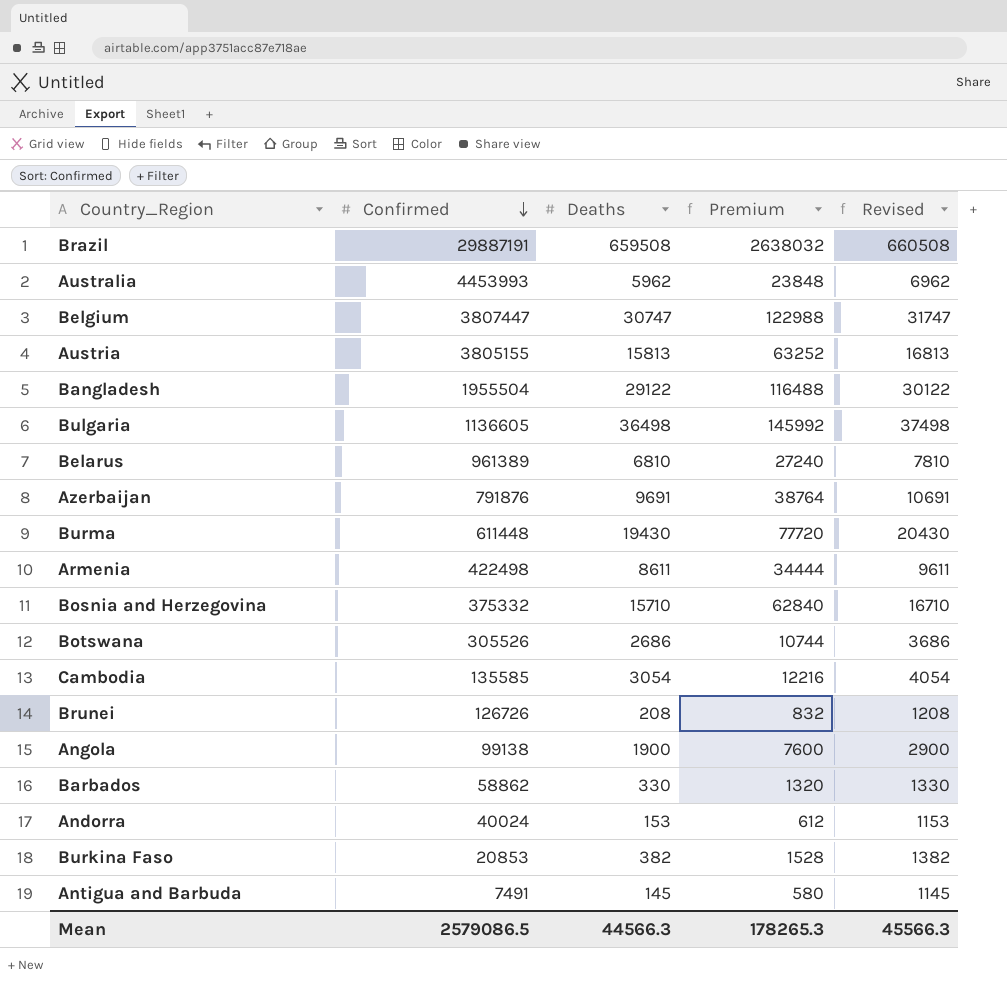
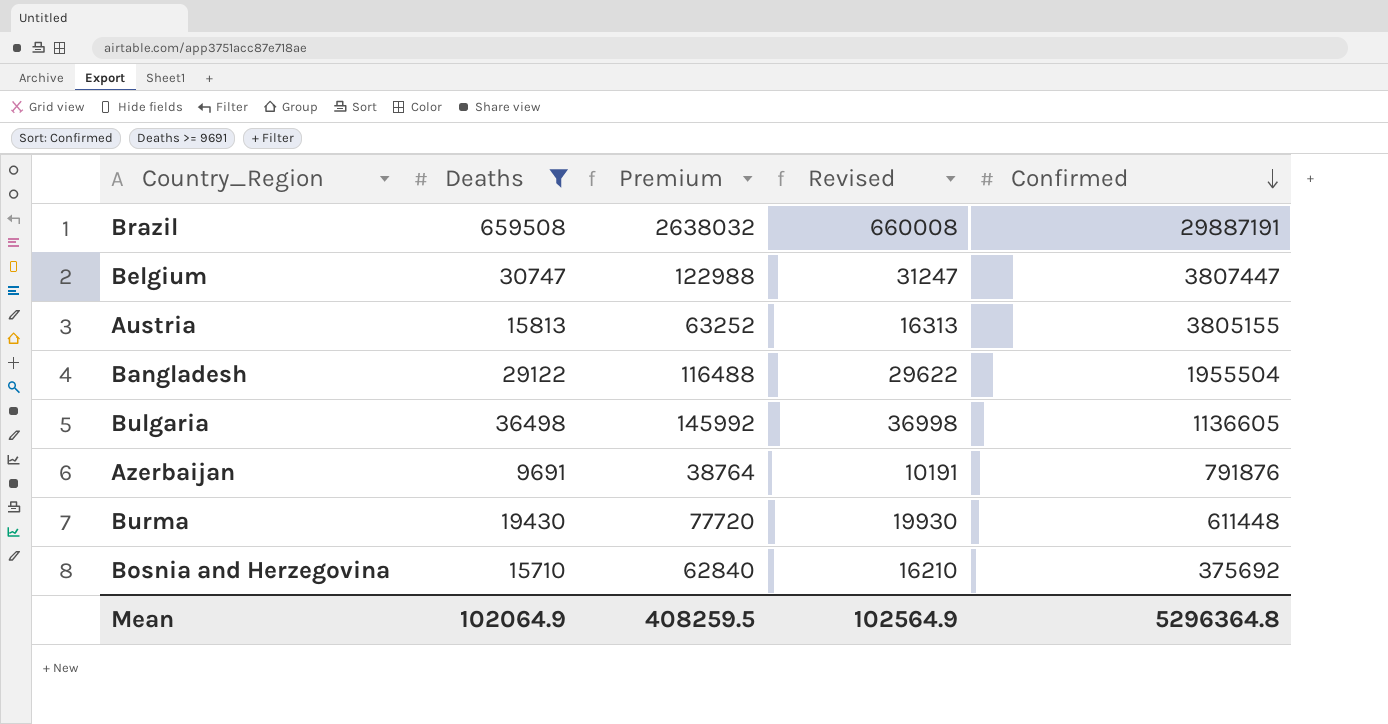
filter: none -> Deaths >= 9691
column Revised | formula: [Deaths] + 1000 -> [Deaths] + 500
column Confirmed | position: 2 -> 5
Bosnia and Herzegovina | Confirmed: 375332 -> 375692
Mean | Deaths: 44566.3 -> 102064.9
Mean | Premium: 178265.3 -> 408259.5
Mean | Revised: 45566.3 -> 102564.9
Mean | Confirmed: 2579086.5 -> 5296364.8

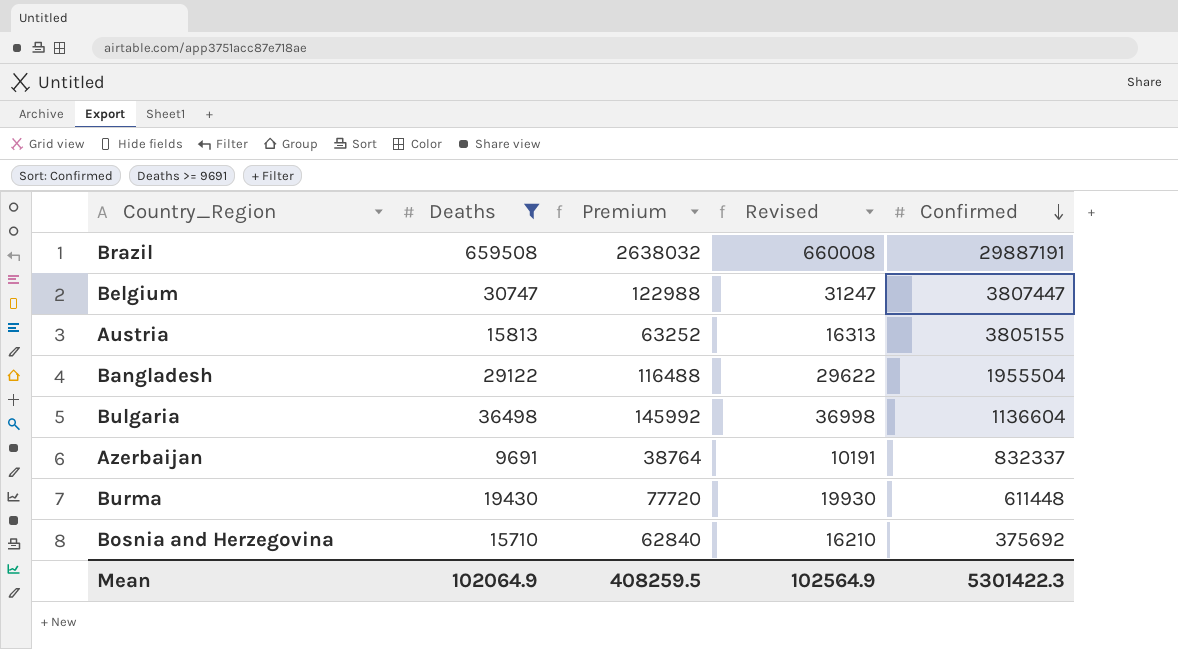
Bulgaria | Confirmed: 1136605 -> 1136604
Azerbaijan | Confirmed: 791876 -> 832337
Mean | Confirmed: 5296364.8 -> 5301422.3

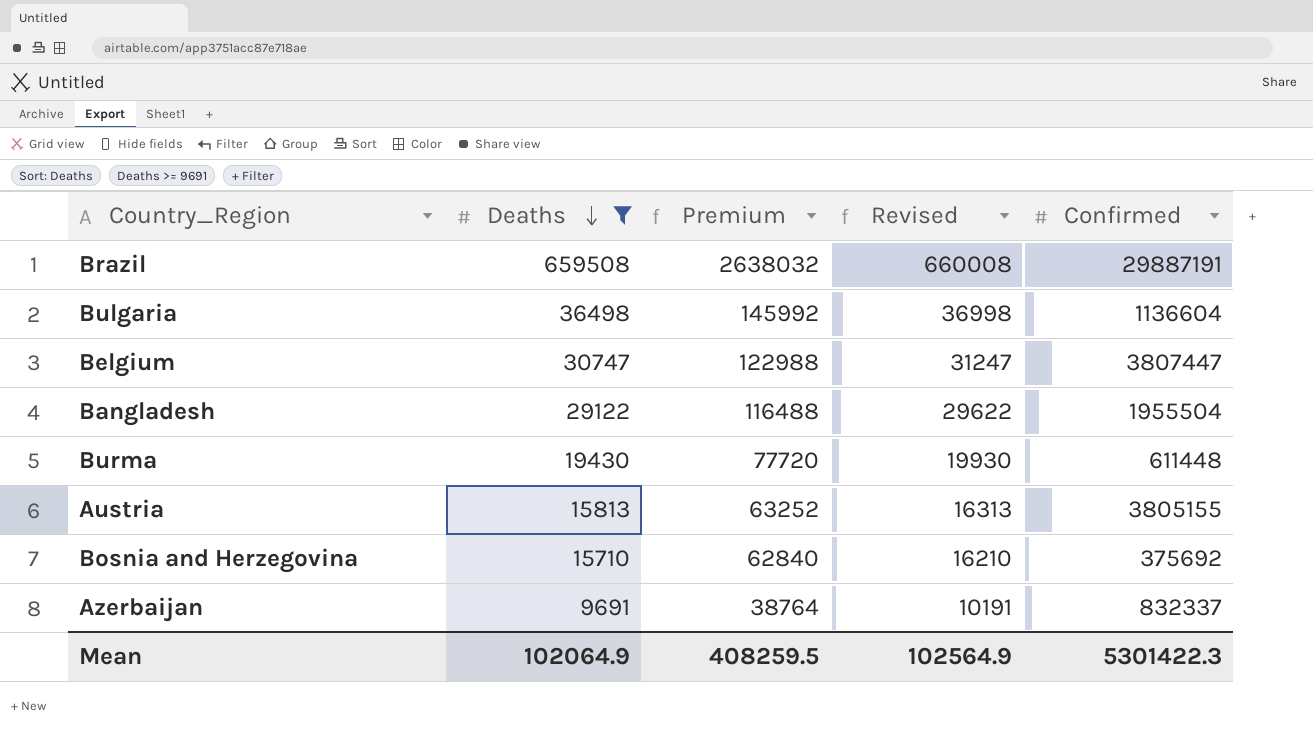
row order: Confirmed descending -> Deaths descending

